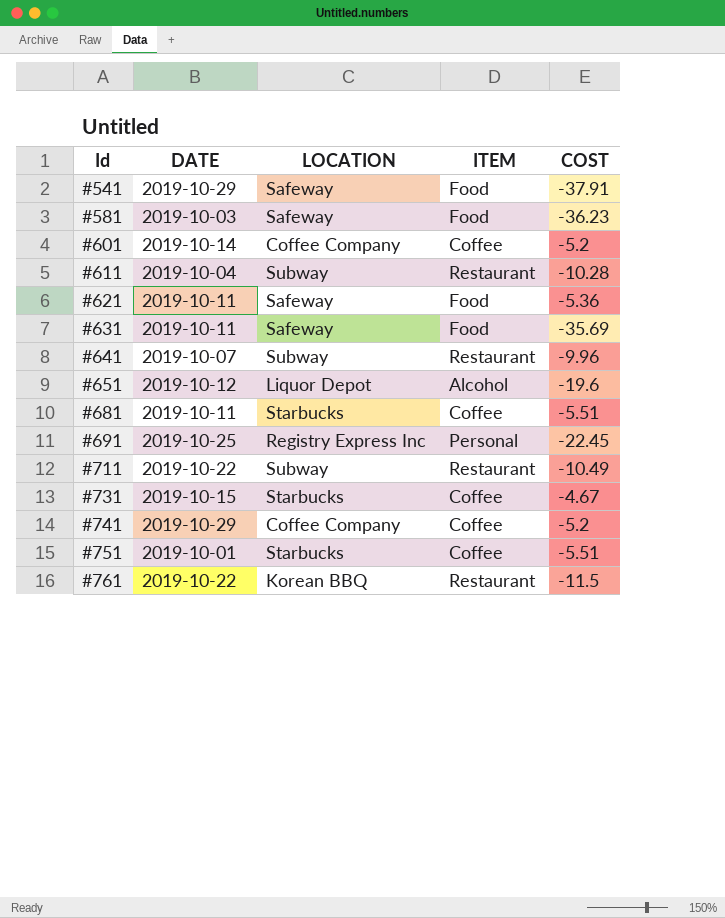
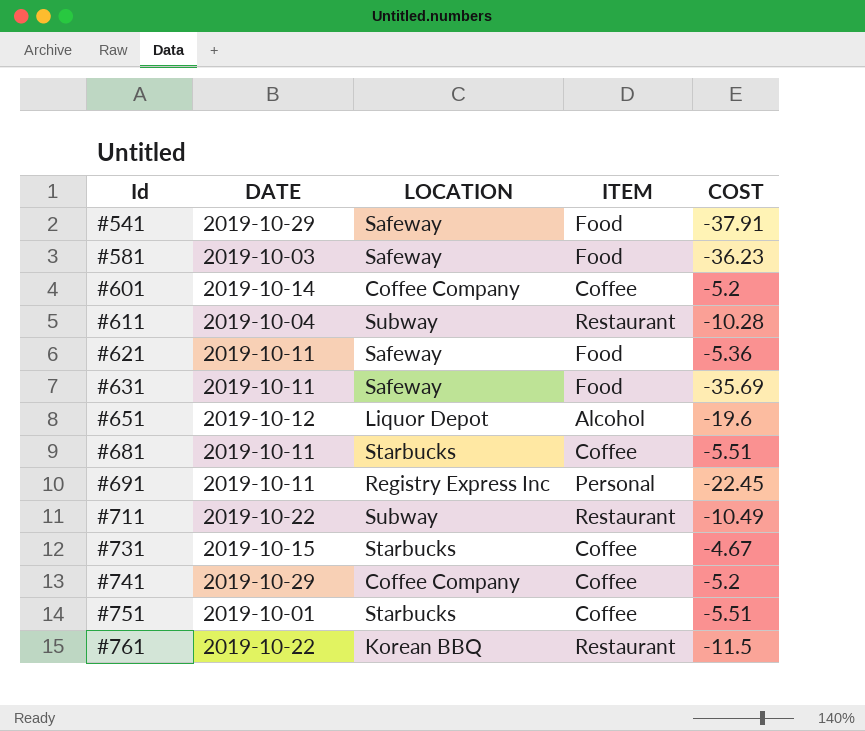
row #641: 2019-10-07 | Subway | Restaurant | -9.96 -> none
#691 | DATE: 2019-10-25 -> 2019-10-11

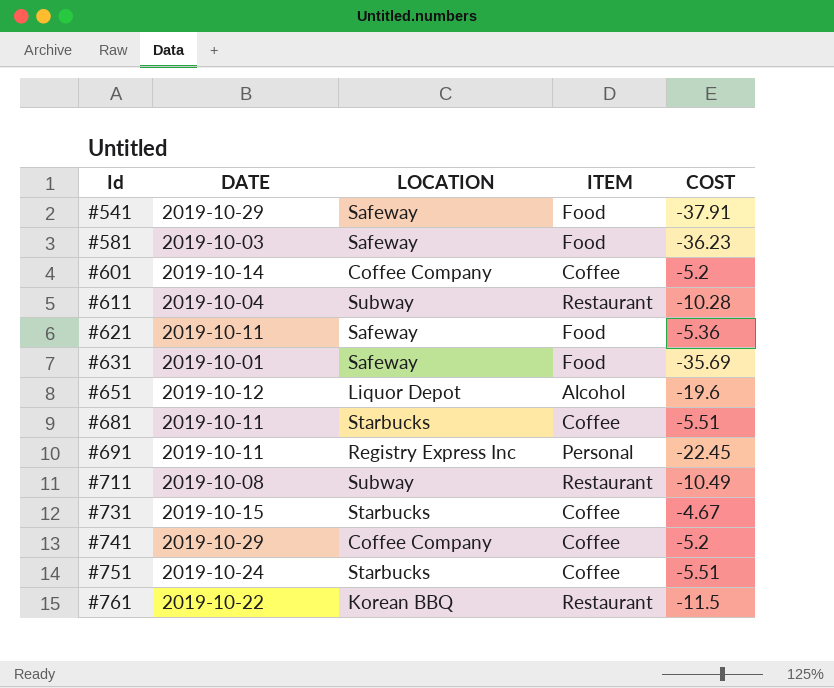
#631 | DATE: 2019-10-11 -> 2019-10-01
#711 | DATE: 2019-10-22 -> 2019-10-08
#751 | DATE: 2019-10-01 -> 2019-10-24

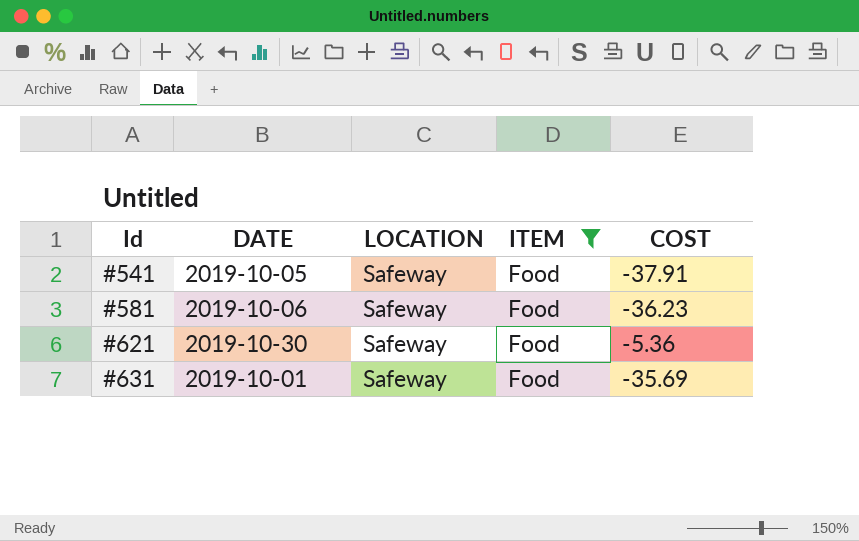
filter: none -> ITEM = Food
#541 | DATE: 2019-10-29 -> 2019-10-05
#581 | DATE: 2019-10-03 -> 2019-10-06
#621 | DATE: 2019-10-11 -> 2019-10-30

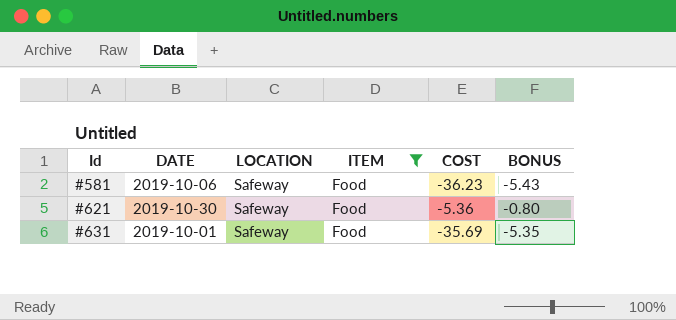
column BONUS | formula: none -> [COST] * 0.15
row #541: 2019-10-05 | Safeway | Food | -37.91 -> none

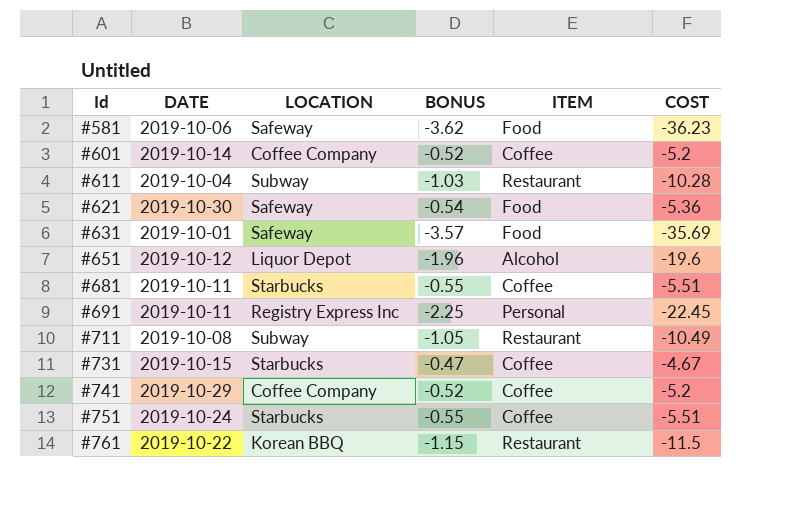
filter: ITEM = Food -> none
column BONUS | formula: [COST] * 0.15 -> [COST] * 0.1
column BONUS | position: 6 -> 4

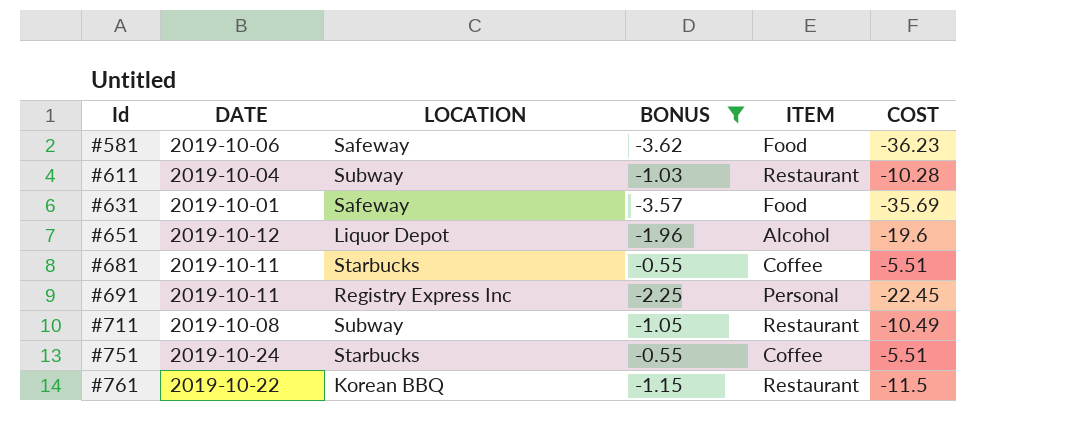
filter: none -> BONUS <= -0.55

